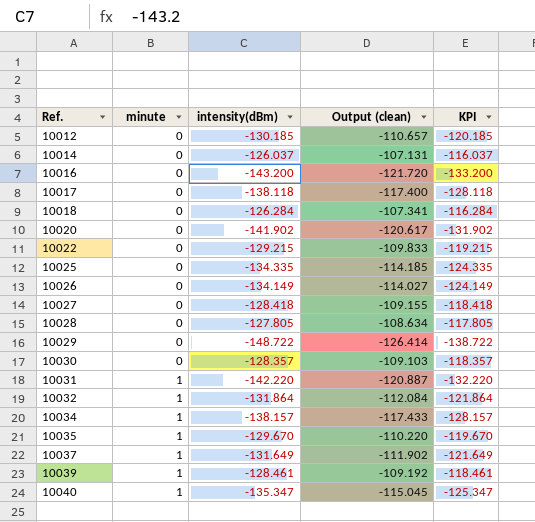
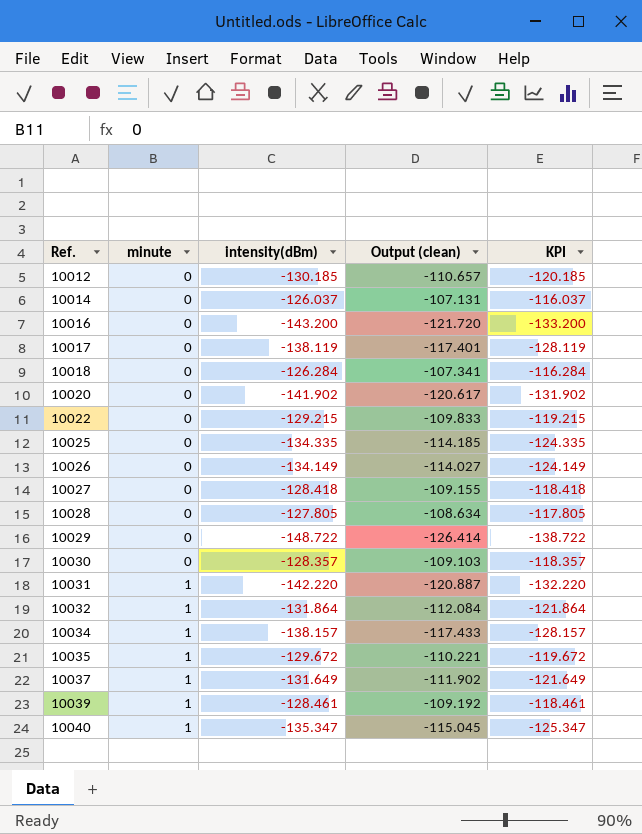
10017 | intensity(dBm): -138.118 -> -138.119
10017 | Output (clean): -117.400 -> -117.401
10017 | KPI: -128.118 -> -128.119
10035 | intensity(dBm): -129.670 -> -129.672
10035 | Output (clean): -110.220 -> -110.221
10035 | KPI: -119.670 -> -119.672

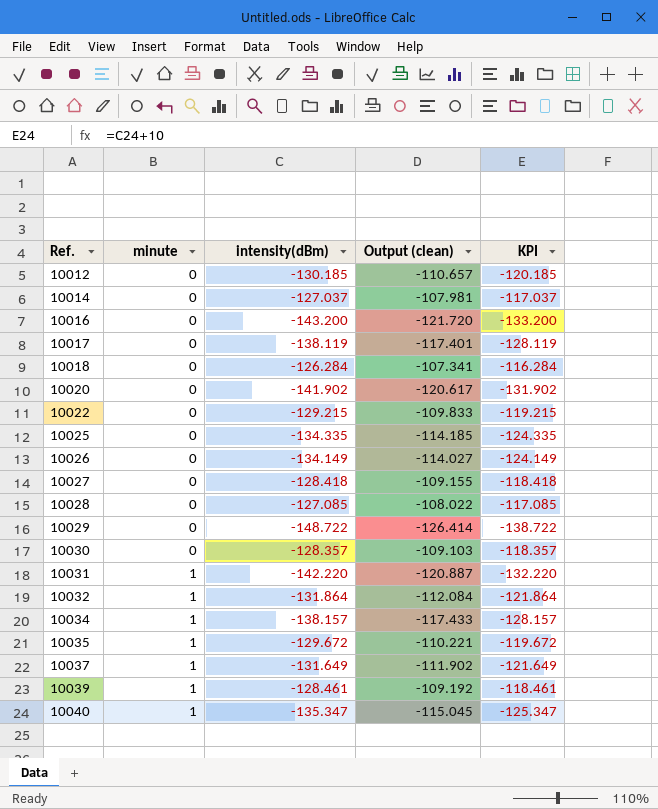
10014 | intensity(dBm): -126.037 -> -127.037
10014 | Output (clean): -107.131 -> -107.981
10014 | KPI: -116.037 -> -117.037
10028 | intensity(dBm): -127.805 -> -127.085
10028 | Output (clean): -108.634 -> -108.022
10028 | KPI: -117.805 -> -117.085

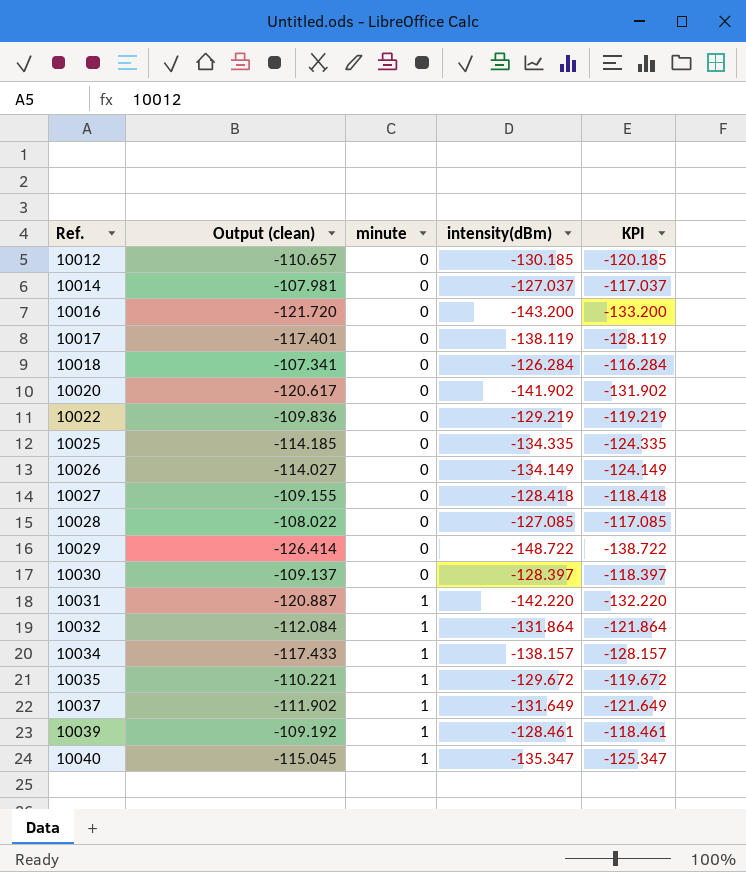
column Output (clean) | position: 4 -> 2
10022 | Output (clean): -109.833 -> -109.836
10022 | intensity(dBm): -129.215 -> -129.219
10022 | KPI: -119.215 -> -119.219
10030 | Output (clean): -109.103 -> -109.137
10030 | intensity(dBm): -128.357 -> -128.397
10030 | KPI: -118.357 -> -118.397

